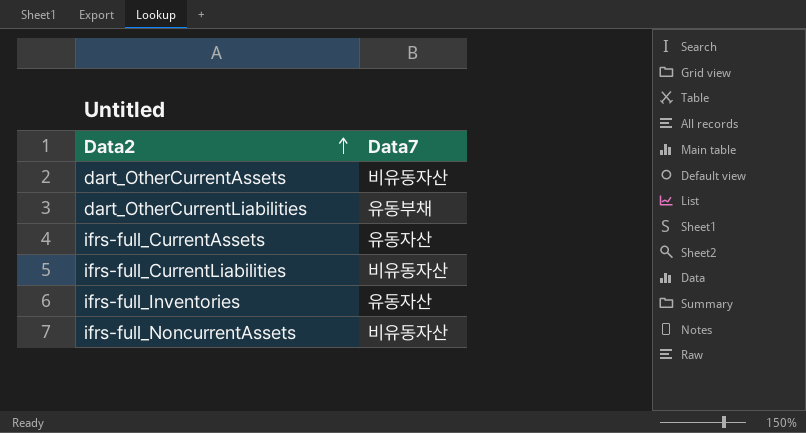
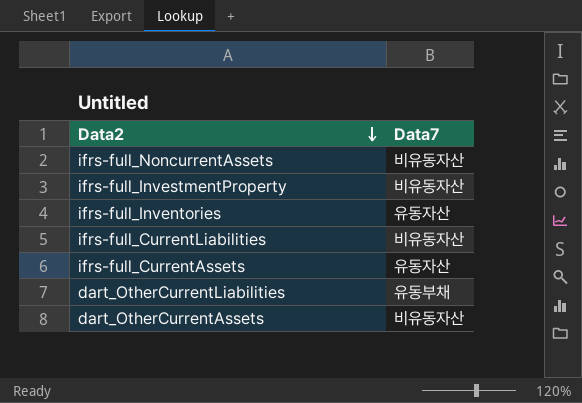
row order: Data2 ascending -> Data2 descending
row ifrs-full_InvestmentProperty: none -> 비유동자산

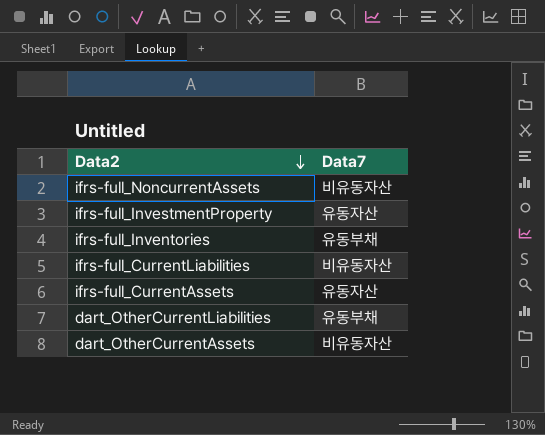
ifrs-full_InvestmentProperty | Data7: 비유동자산 -> 유동자산
ifrs-full_Inventories | Data7: 유동자산 -> 유동부채

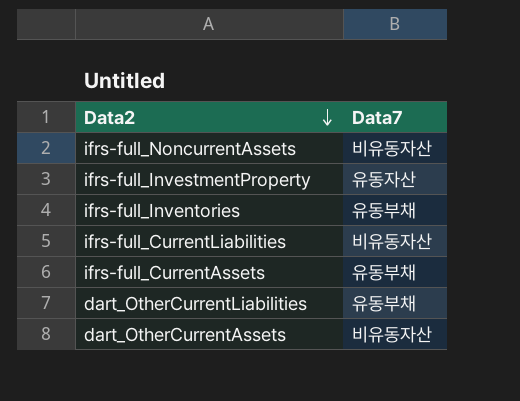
ifrs-full_CurrentAssets | Data7: 유동자산 -> 유동부채

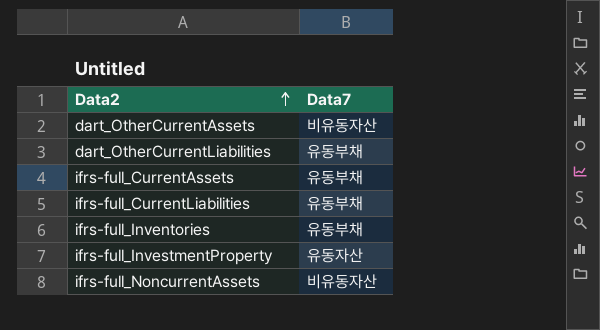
row order: Data2 descending -> Data2 ascending
ifrs-full_CurrentLiabilities | Data7: 비유동자산 -> 유동부채

